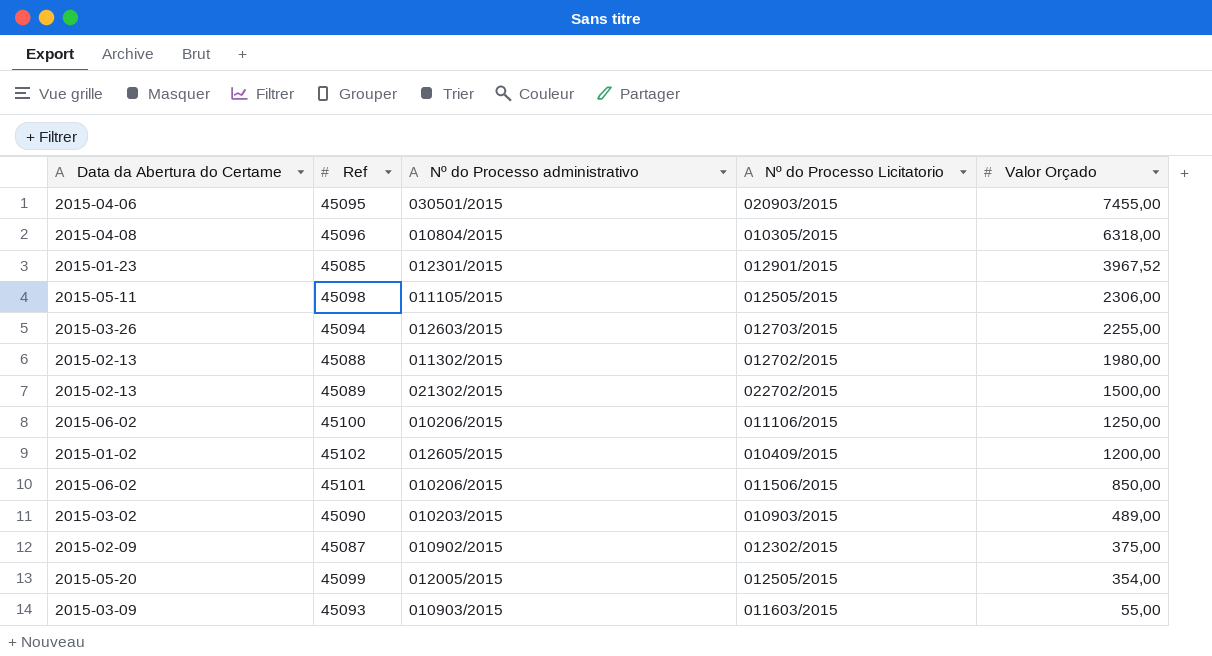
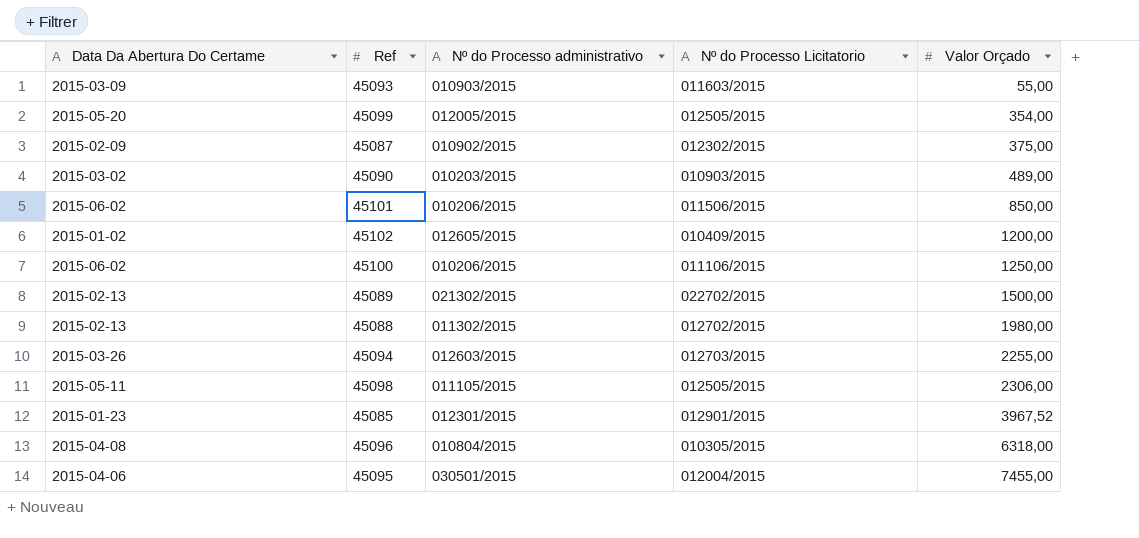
row order: Valor Orçado descending -> Valor Orçado ascending
column name: Data da Abertura do Certame -> Data Da Abertura Do Certame
45095 | Nº do Processo Licitatorio: 020903/2015 -> 012004/2015

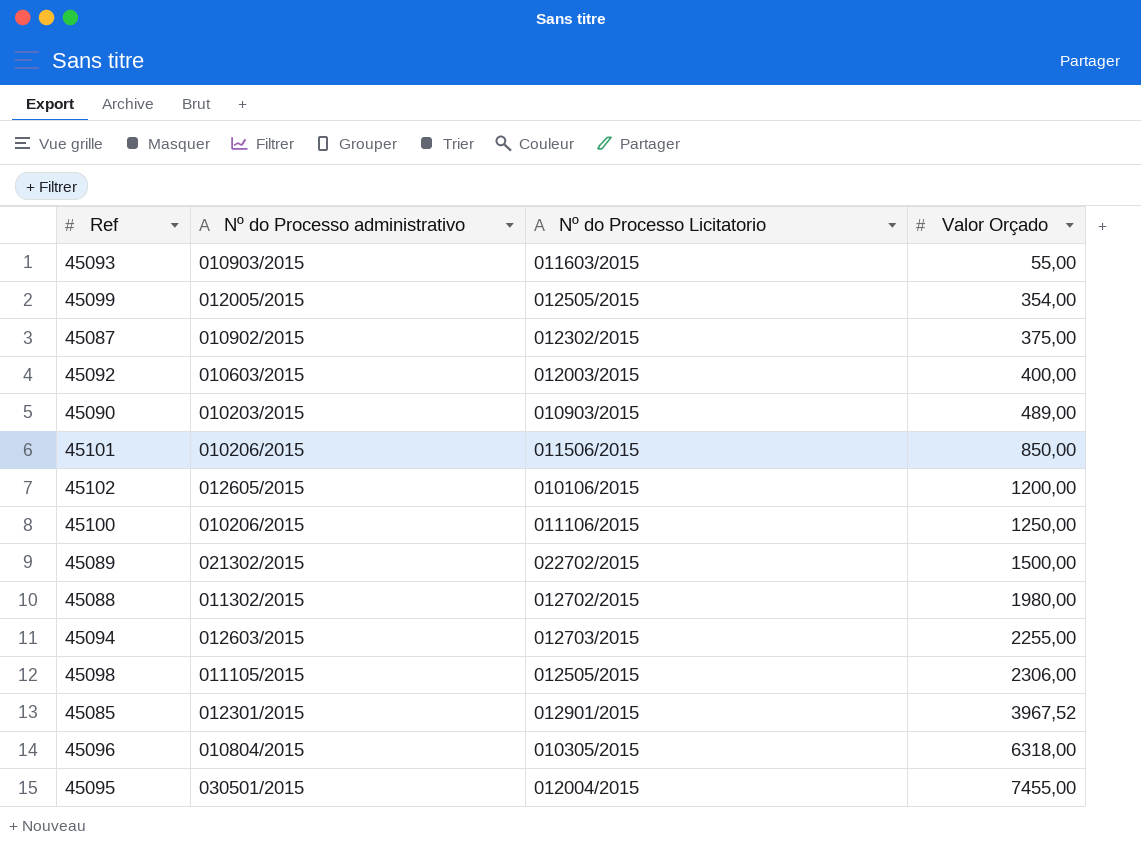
column Data Da Abertura Do Certame | position: 1 -> none
row 45092: none -> 010603/2015 | 012003/2015 | 400,00
45102 | Nº do Processo Licitatorio: 010409/2015 -> 010106/2015

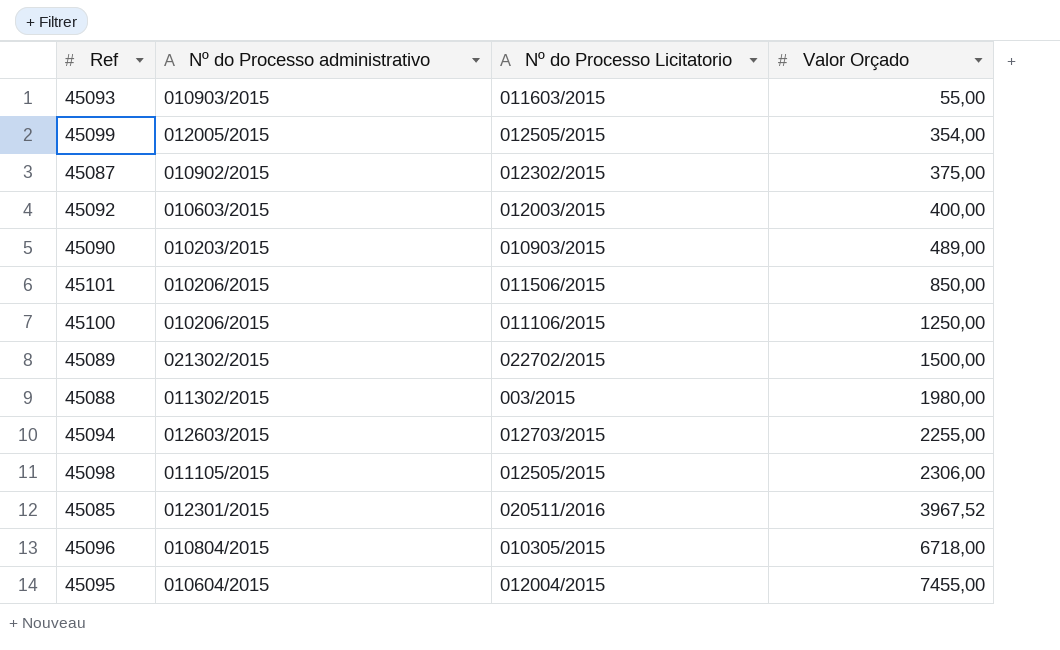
row 45102: 012605/2015 | 010106/2015 | 1200,00 -> none
45088 | Nº do Processo Licitatorio: 012702/2015 -> 003/2015
45085 | Nº do Processo Licitatorio: 012901/2015 -> 020511/2016
45096 | Valor Orçado: 6318,00 -> 6718,00
45095 | Nº do Processo administrativo: 030501/2015 -> 010604/2015

